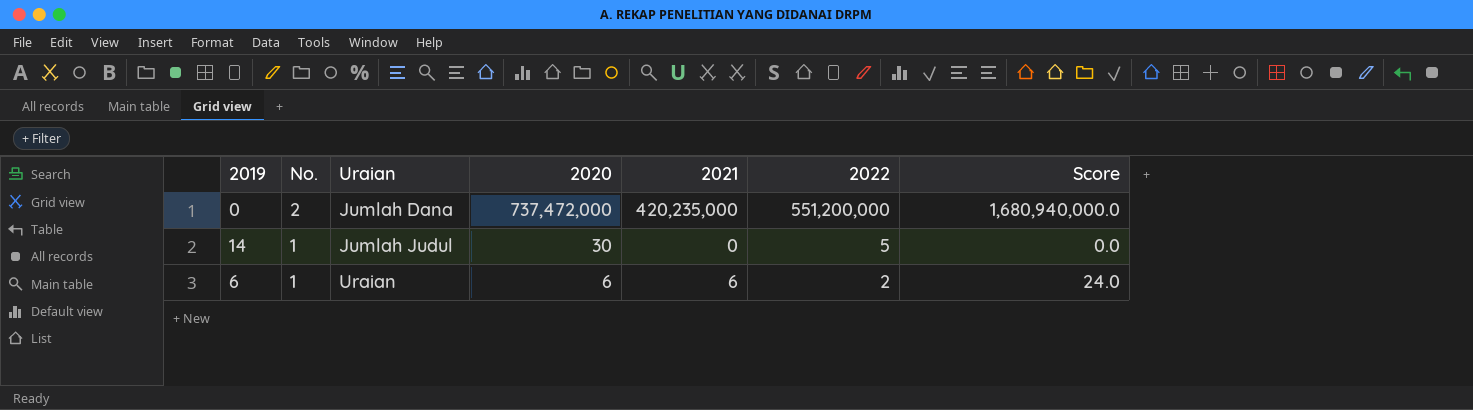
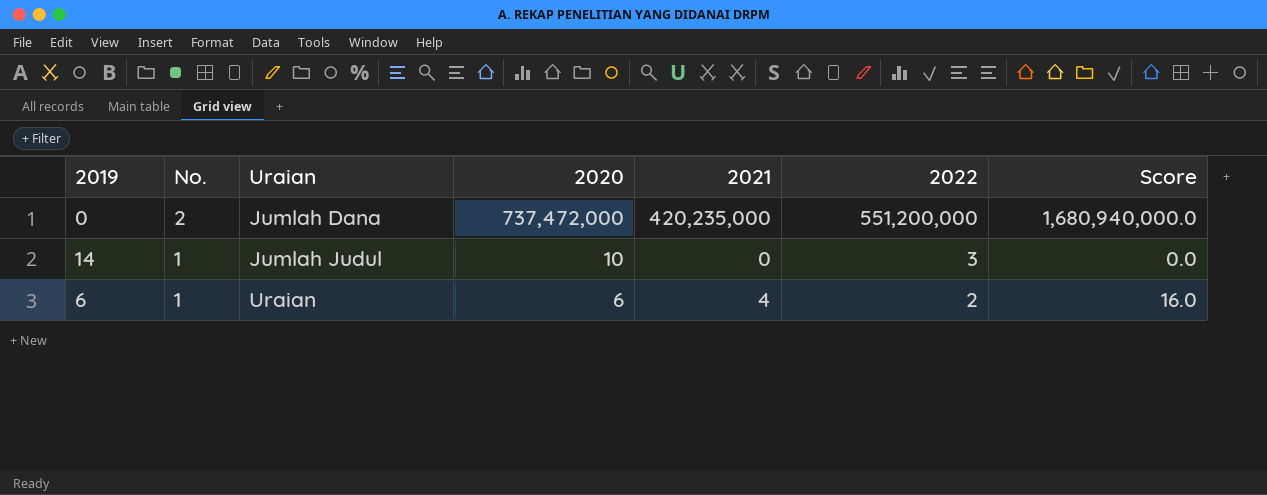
14 | 2020: 30 -> 10
14 | 2022: 5 -> 3
6 | 2021: 6 -> 4
6 | Score: 24.0 -> 16.0

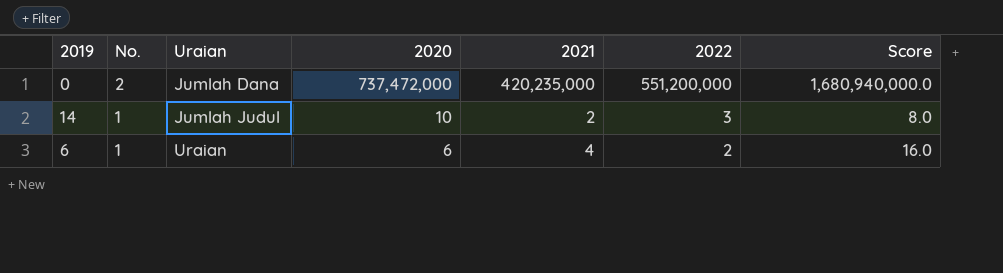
14 | 2021: 0 -> 2
14 | Score: 0.0 -> 8.0

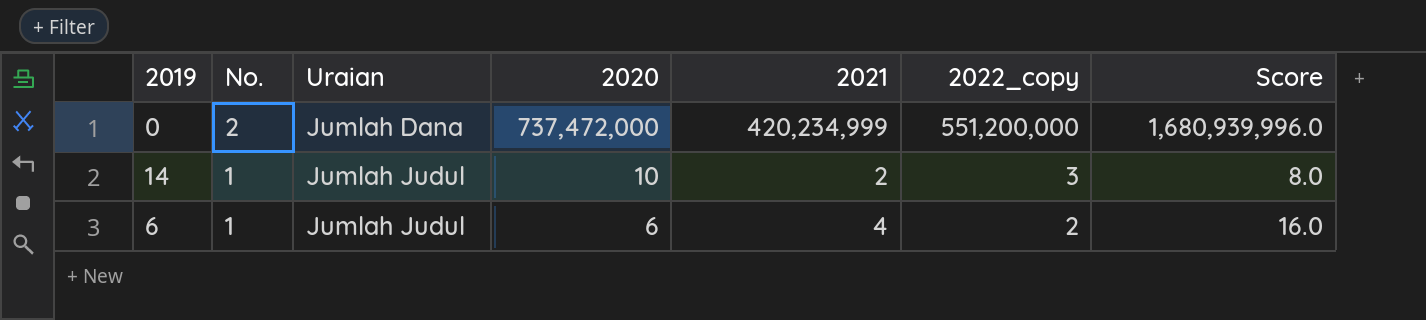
column name: 2022 -> 2022_copy
0 | 2021: 420,235,000 -> 420,234,999
0 | Score: 1,680,940,000.0 -> 1,680,939,996.0
6 | Uraian: Uraian -> Jumlah Judul

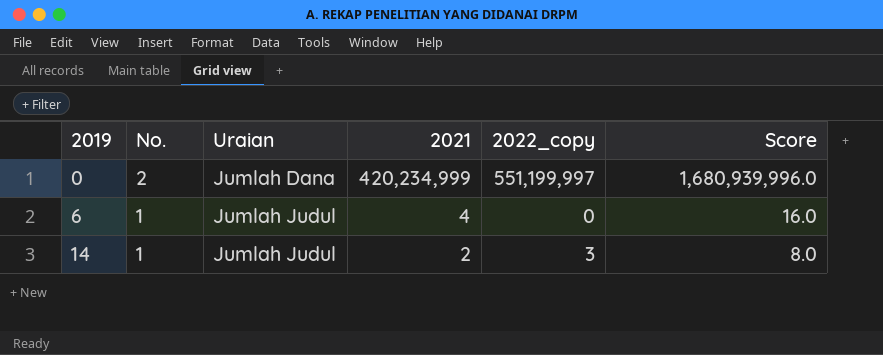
row order: No. descending -> 2019 ascending
column 2020 | position: 4 -> none
0 | 2022_copy: 551,200,000 -> 551,199,997
6 | 2022_copy: 2 -> 0

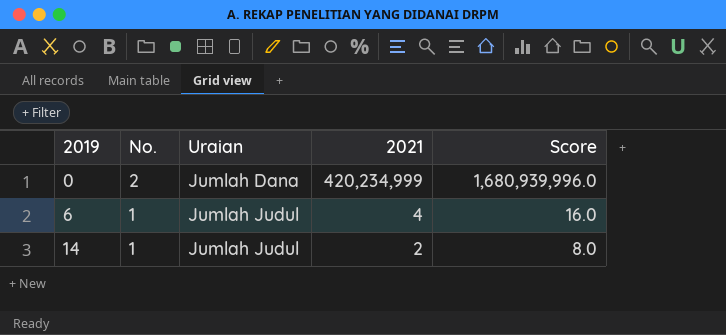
column 2022_copy | position: 5 -> none

